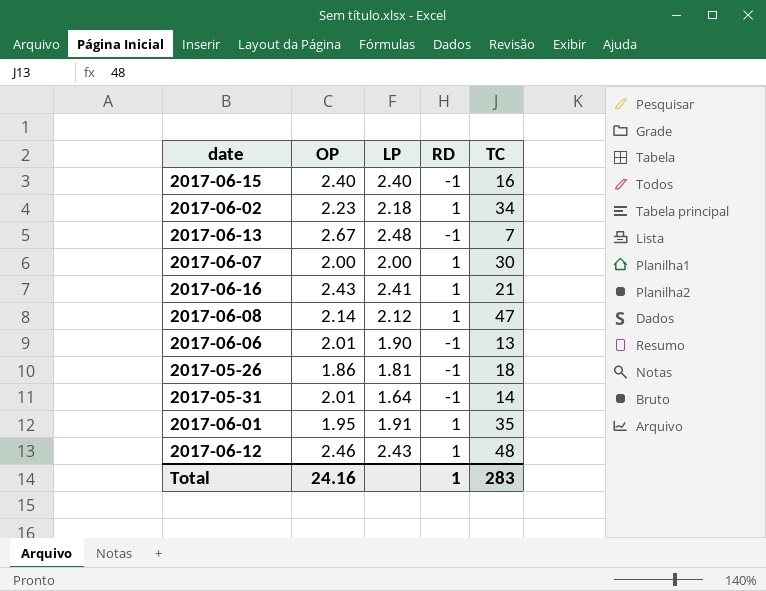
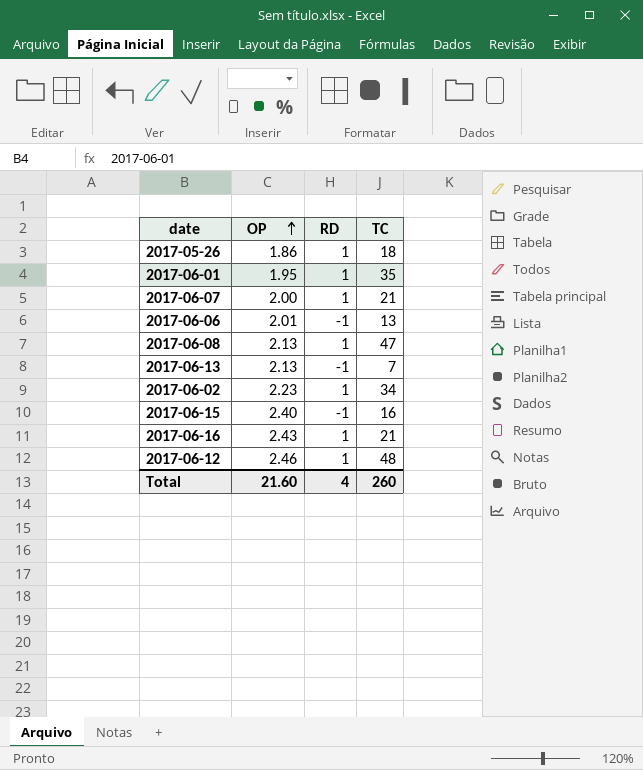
row order: none -> OP ascending
column LP | position: 3 -> none
row 2017-05-31: 2.01 | 1.64 | -1 | 14 -> none
2017-05-26 | RD: -1 -> 1
2017-06-07 | TC: 30 -> 21
2017-06-08 | OP: 2.14 -> 2.13
2017-06-13 | OP: 2.67 -> 2.13
Total | OP: 24.16 -> 21.60
Total | RD: 1 -> 4
Total | TC: 283 -> 260

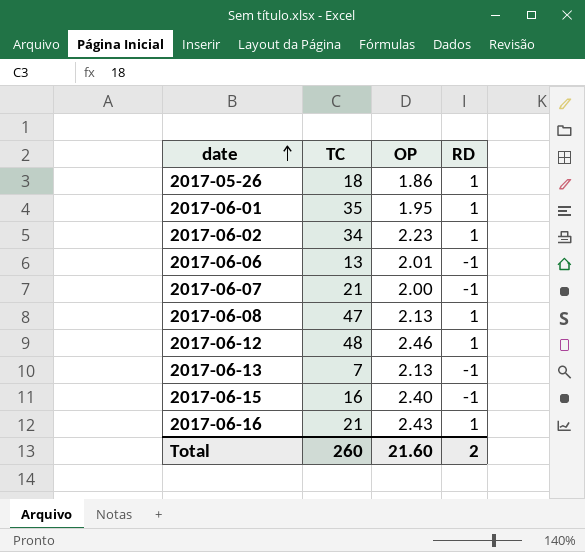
row order: OP ascending -> date ascending
column TC | position: 4 -> 2
2017-06-07 | RD: 1 -> -1
Total | RD: 4 -> 2

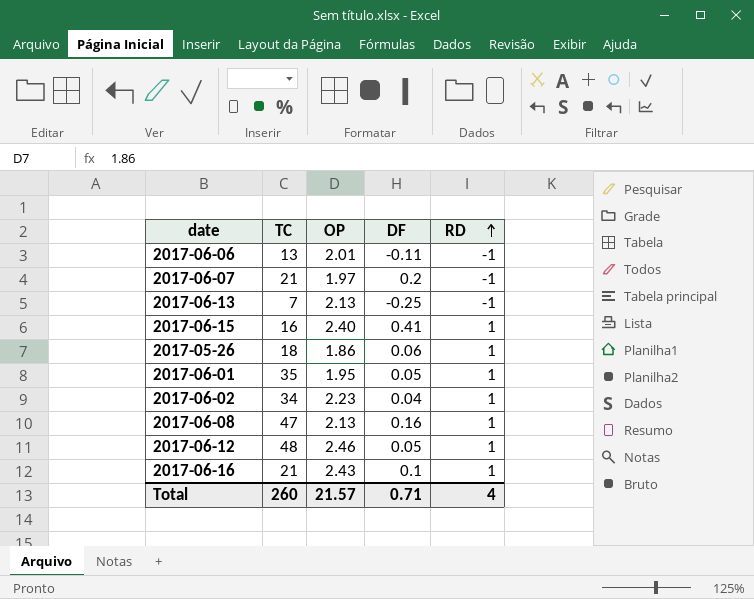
row order: date ascending -> RD ascending
column DF | position: none -> 4
2017-06-07 | OP: 2.00 -> 1.97
2017-06-15 | RD: -1 -> 1
Total | OP: 21.60 -> 21.57
Total | RD: 2 -> 4

